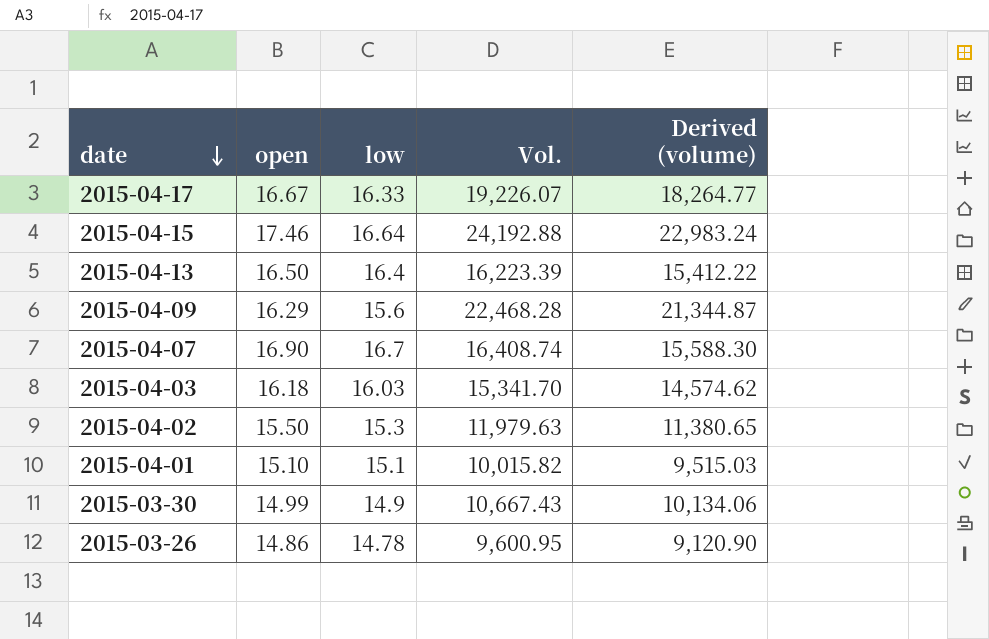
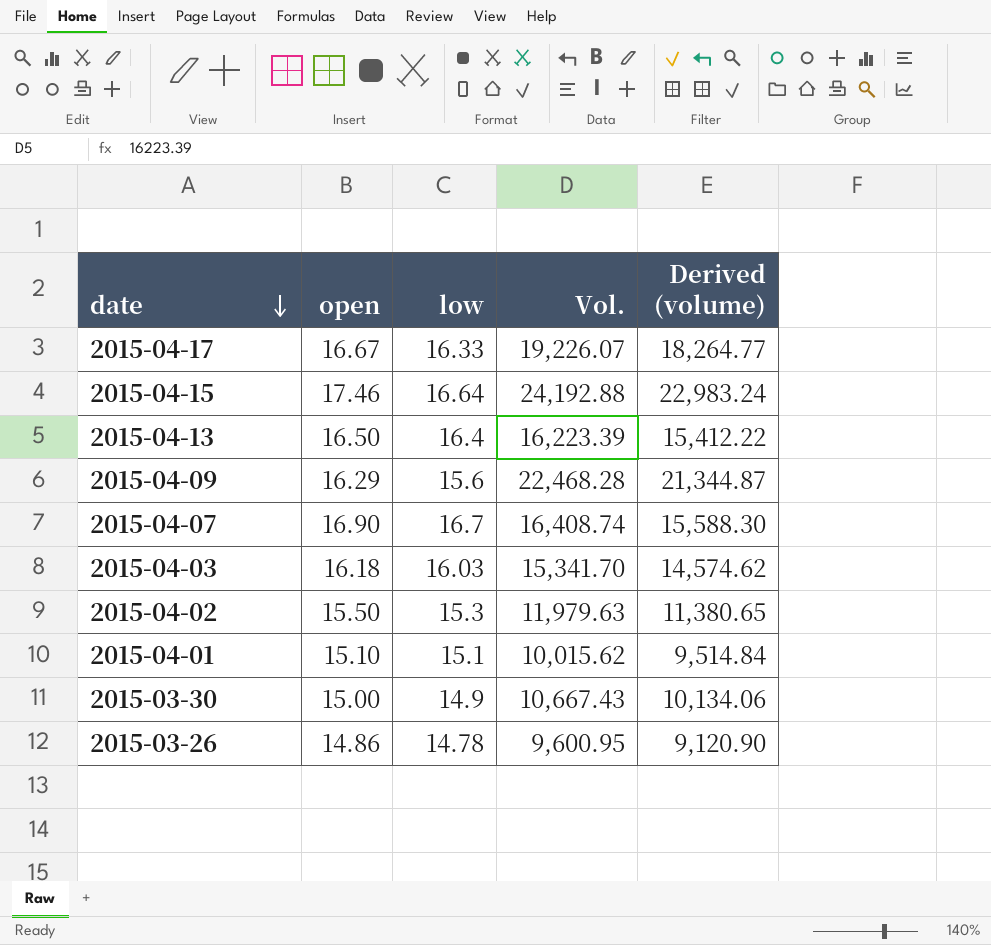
2015-04-01 | Vol.: 10,015.82 -> 10,015.62
2015-04-01 | Derived (volume): 9,515.03 -> 9,514.84
2015-03-30 | open: 14.99 -> 15.00

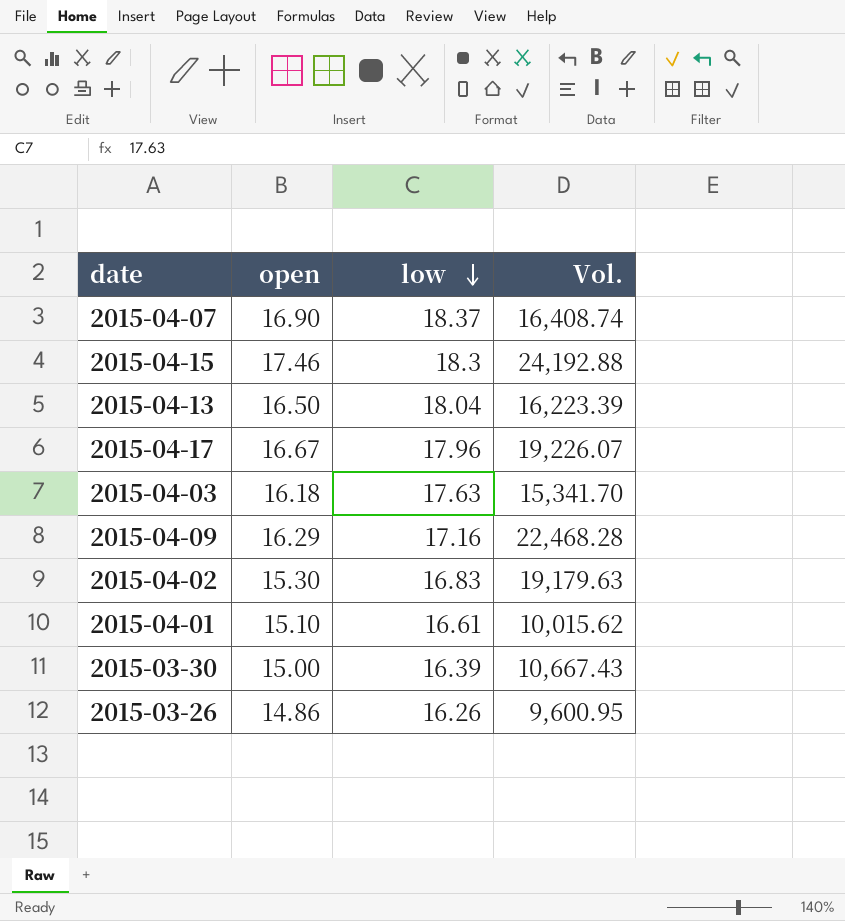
row order: date descending -> low descending
column Derived (volume) | formula: [Vol.] * 0.95 -> none
2015-04-07 | low: 16.7 -> 18.37
2015-04-15 | low: 16.64 -> 18.3
2015-04-13 | low: 16.4 -> 18.04
2015-04-17 | low: 16.33 -> 17.96
2015-04-03 | low: 16.03 -> 17.63
2015-04-09 | low: 15.6 -> 17.16
2015-04-02 | open: 15.50 -> 15.30
2015-04-02 | low: 15.3 -> 16.83
2015-04-02 | Vol.: 11,979.63 -> 19,179.63
2015-04-01 | low: 15.1 -> 16.61
2015-03-30 | low: 14.9 -> 16.39
2015-03-26 | low: 14.78 -> 16.26

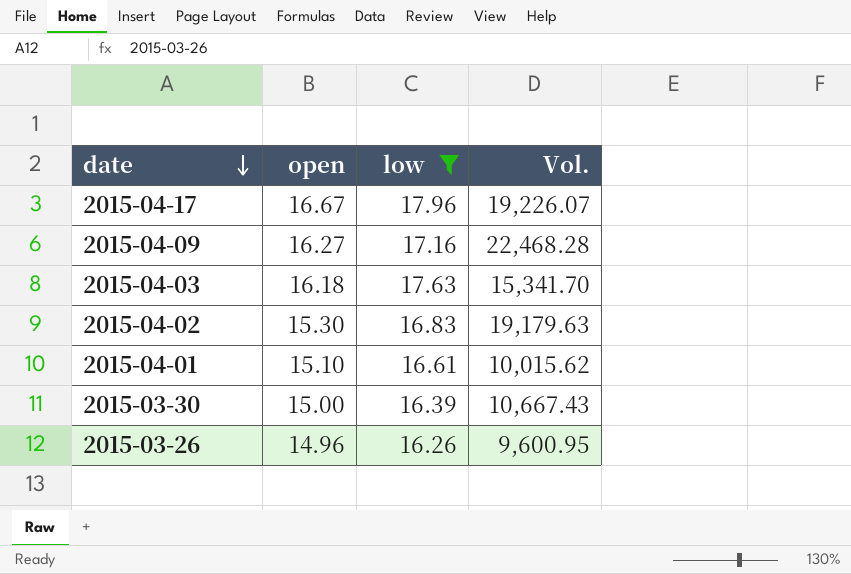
filter: none -> low <= 17.96
row order: low descending -> date descending
2015-04-09 | open: 16.29 -> 16.27
2015-03-26 | open: 14.86 -> 14.96

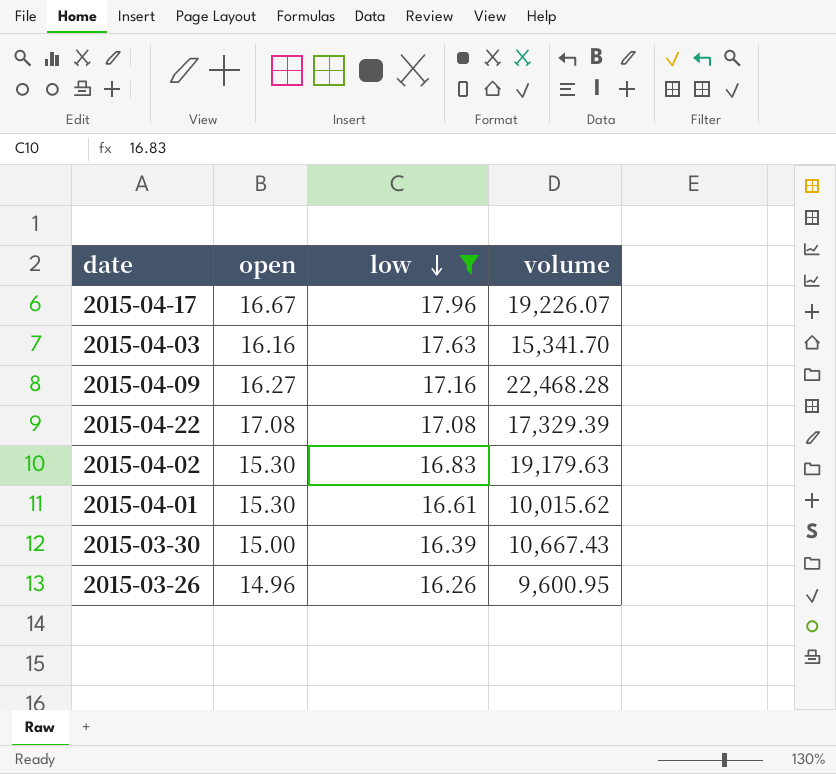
row order: date descending -> low descending
column name: Vol. -> volume
2015-04-03 | open: 16.18 -> 16.16
row 2015-04-22: none -> 17.08 | 17.08 | 17,329.39
2015-04-01 | open: 15.10 -> 15.30

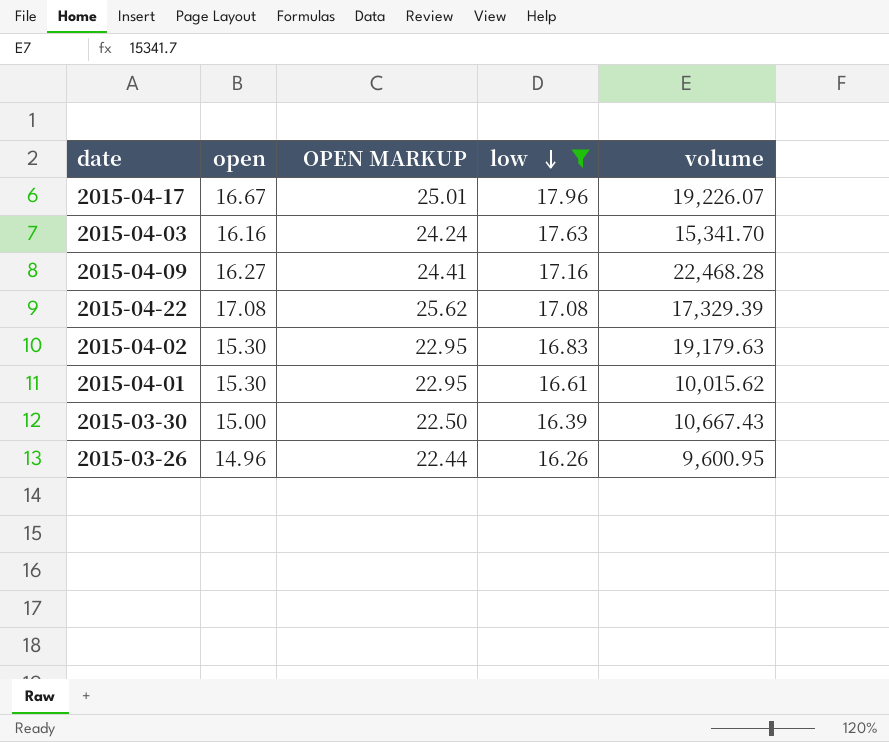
column OPEN MARKUP | formula: none -> [open] * 1.5

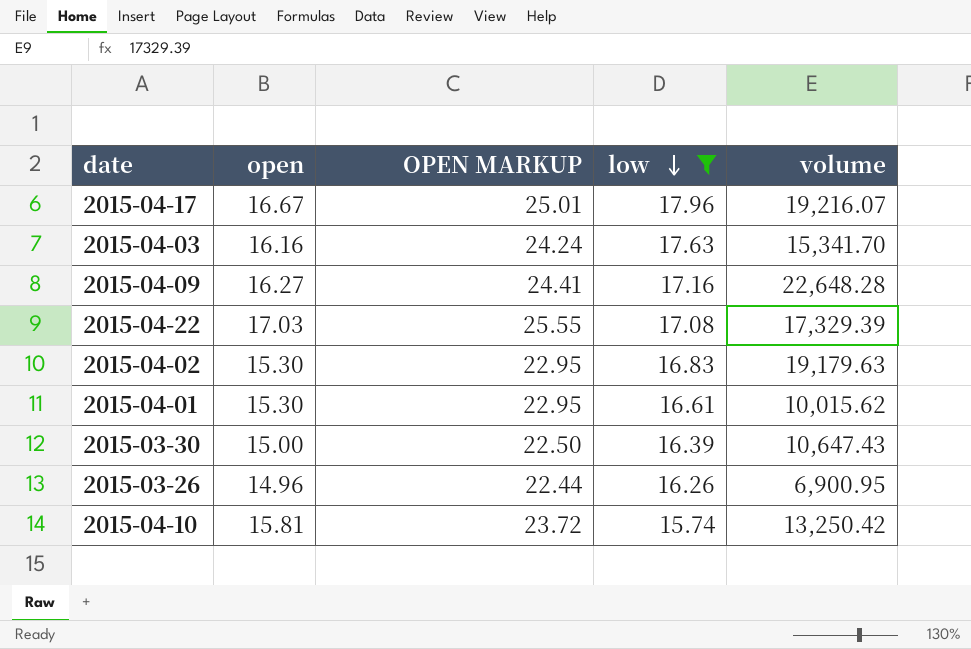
2015-04-17 | volume: 19,226.07 -> 19,216.07
2015-04-09 | volume: 22,468.28 -> 22,648.28
2015-04-22 | open: 17.08 -> 17.03
2015-04-22 | OPEN MARKUP: 25.62 -> 25.55
2015-03-30 | volume: 10,667.43 -> 10,647.43
2015-03-26 | volume: 9,600.95 -> 6,900.95
row 2015-04-10: none -> 15.81 | 23.72 | 15.74 | 13,250.42

